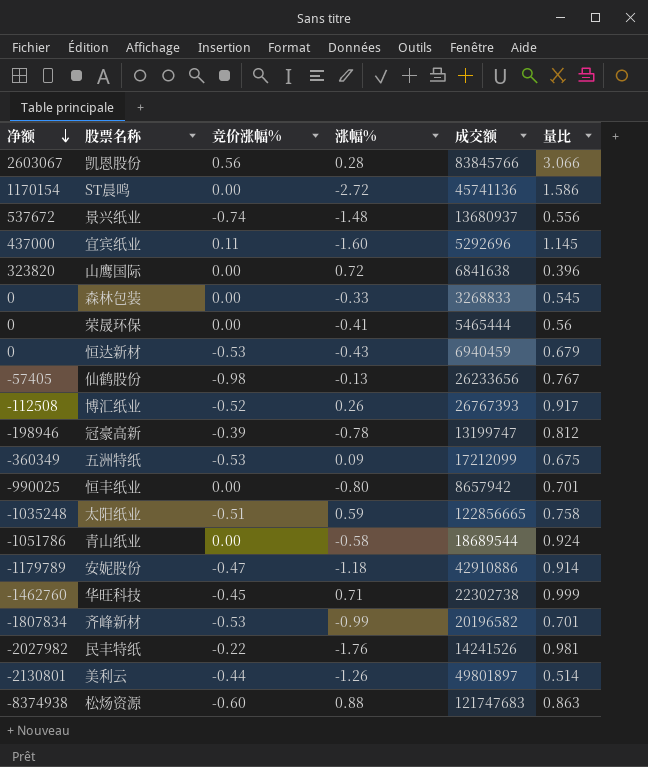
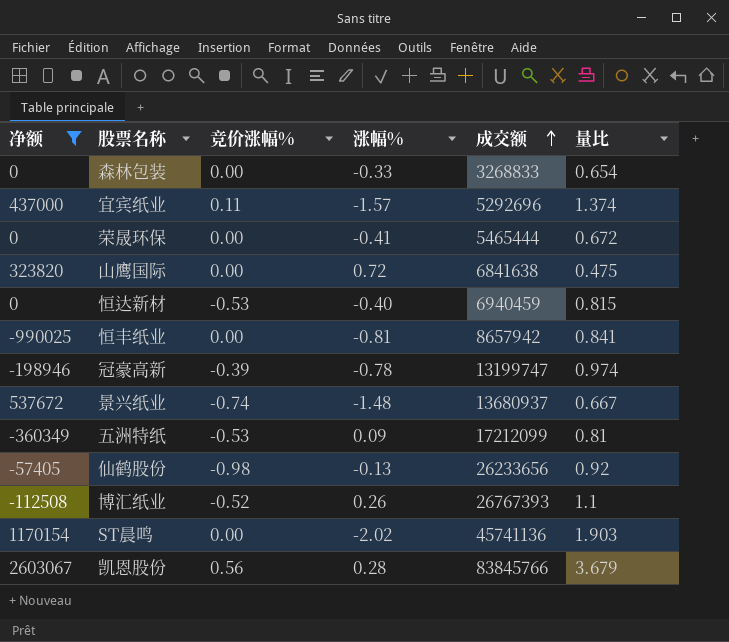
filter: none -> 净额 >= -990025
row order: 净额 descending -> 成交额 ascending
森林包装 | 量比: 0.545 -> 0.654
宜宾纸业 | 涨幅%: -1.60 -> -1.57
宜宾纸业 | 量比: 1.145 -> 1.374
荣晟环保 | 量比: 0.56 -> 0.672
山鹰国际 | 量比: 0.396 -> 0.475
恒达新材 | 涨幅%: -0.43 -> -0.40
恒达新材 | 量比: 0.679 -> 0.815
恒丰纸业 | 涨幅%: -0.80 -> -0.81
恒丰纸业 | 量比: 0.701 -> 0.841
冠豪高新 | 量比: 0.812 -> 0.974
景兴纸业 | 量比: 0.556 -> 0.667
五洲特纸 | 量比: 0.675 -> 0.81
仙鹤股份 | 量比: 0.767 -> 0.92
博汇纸业 | 量比: 0.917 -> 1.1
ST晨鸣 | 涨幅%: -2.72 -> -2.02
ST晨鸣 | 量比: 1.586 -> 1.903
凯恩股份 | 量比: 3.066 -> 3.679

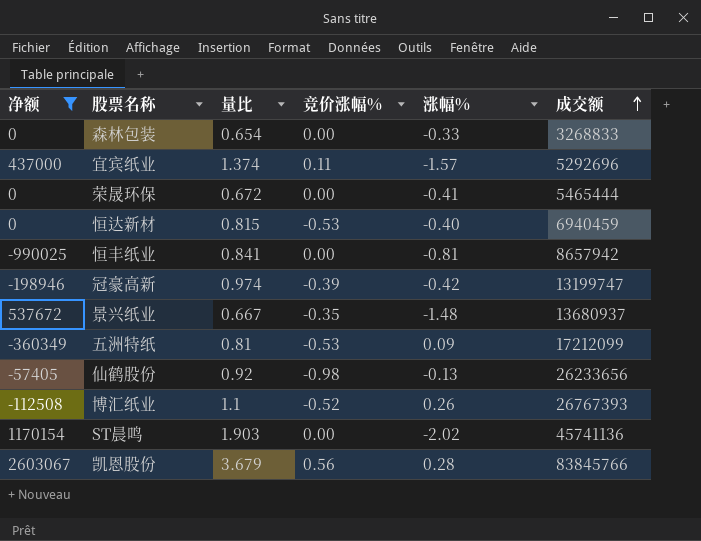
column 量比 | position: 6 -> 3
row 山鹰国际: 323820 | 0.00 | 0.72 | 6841638 | 0.475 -> none
冠豪高新 | 涨幅%: -0.78 -> -0.42
景兴纸业 | 竞价涨幅%: -0.74 -> -0.35

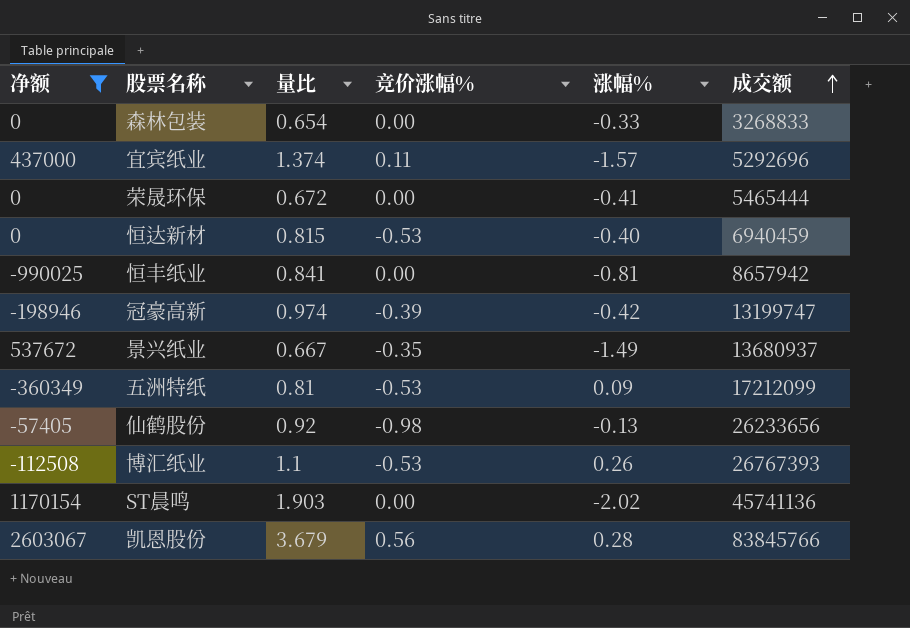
景兴纸业 | 涨幅%: -1.48 -> -1.49
博汇纸业 | 竞价涨幅%: -0.52 -> -0.53

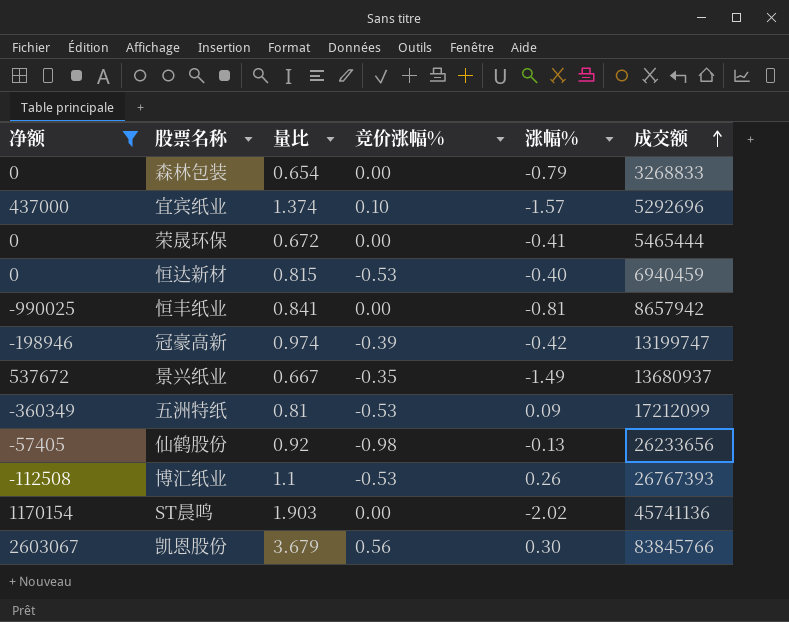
森林包装 | 涨幅%: -0.33 -> -0.79
宜宾纸业 | 竞价涨幅%: 0.11 -> 0.10
凯恩股份 | 涨幅%: 0.28 -> 0.30

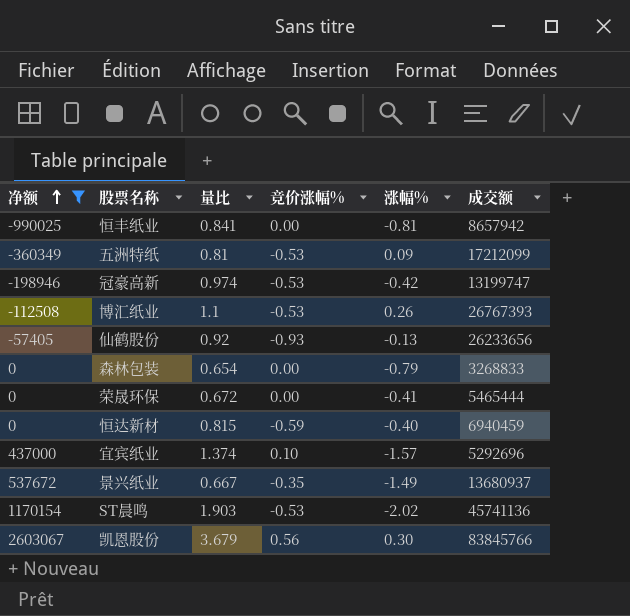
row order: 成交额 ascending -> 净额 ascending
冠豪高新 | 竞价涨幅%: -0.39 -> -0.53
仙鹤股份 | 竞价涨幅%: -0.98 -> -0.93
恒达新材 | 竞价涨幅%: -0.53 -> -0.59
ST晨鸣 | 竞价涨幅%: 0.00 -> -0.53

